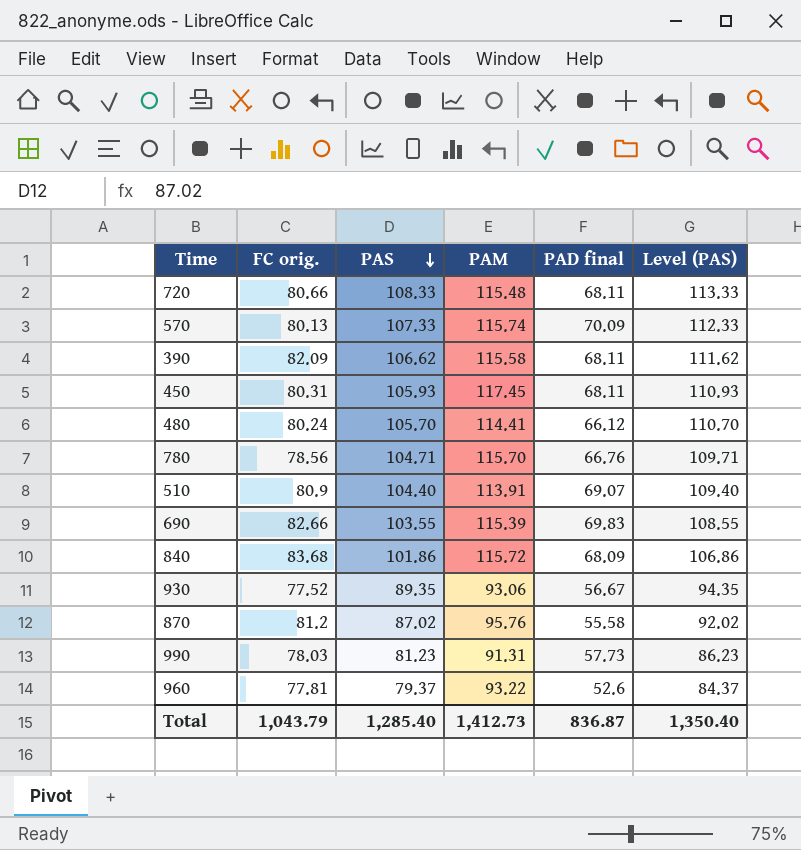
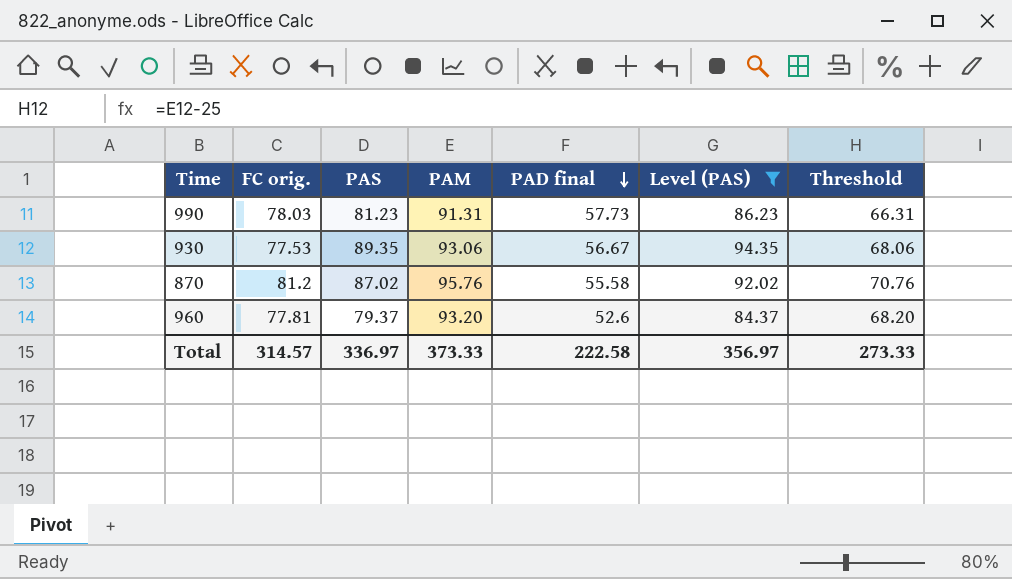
filter: none -> Level (PAS) <= 94.35
row order: PAS descending -> PAD final descending
column Threshold | formula: none -> [PAM] - 25
930 | FC orig.: 77.52 -> 77.53
960 | PAM: 93.22 -> 93.20
Total | FC orig.: 1,043.79 -> 314.57
Total | PAS: 1,285.40 -> 336.97
Total | PAM: 1,412.73 -> 373.33
Total | PAD final: 836.87 -> 222.58
Total | Level (PAS): 1,350.40 -> 356.97

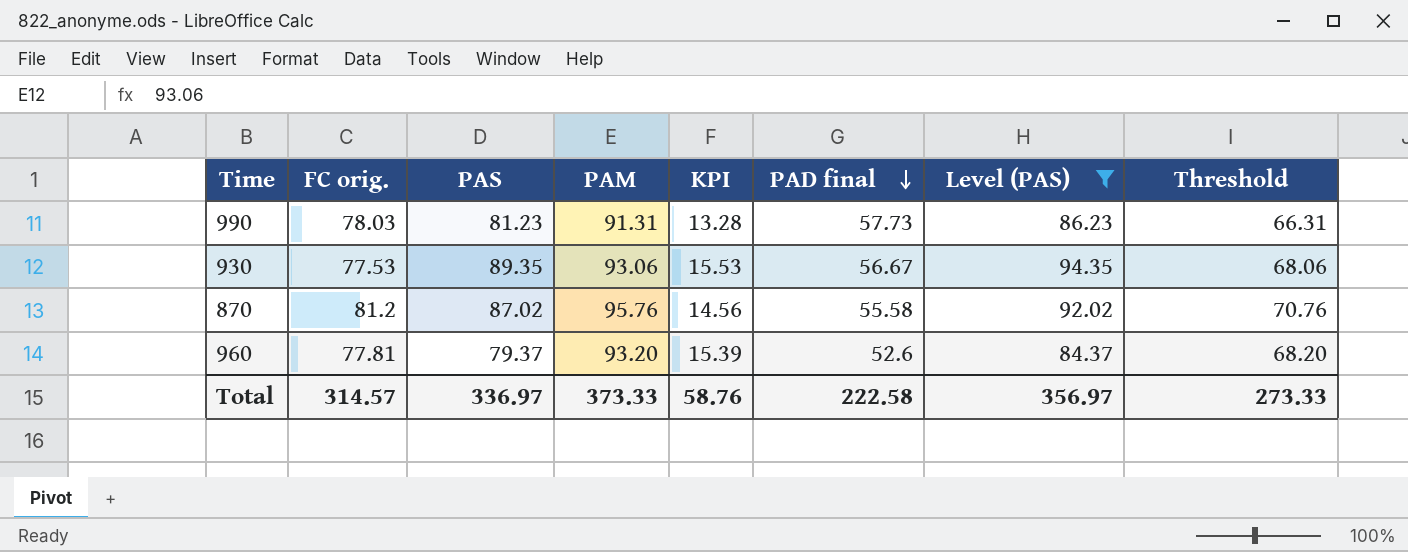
column KPI | formula: none -> [PAM] - [FC orig.]

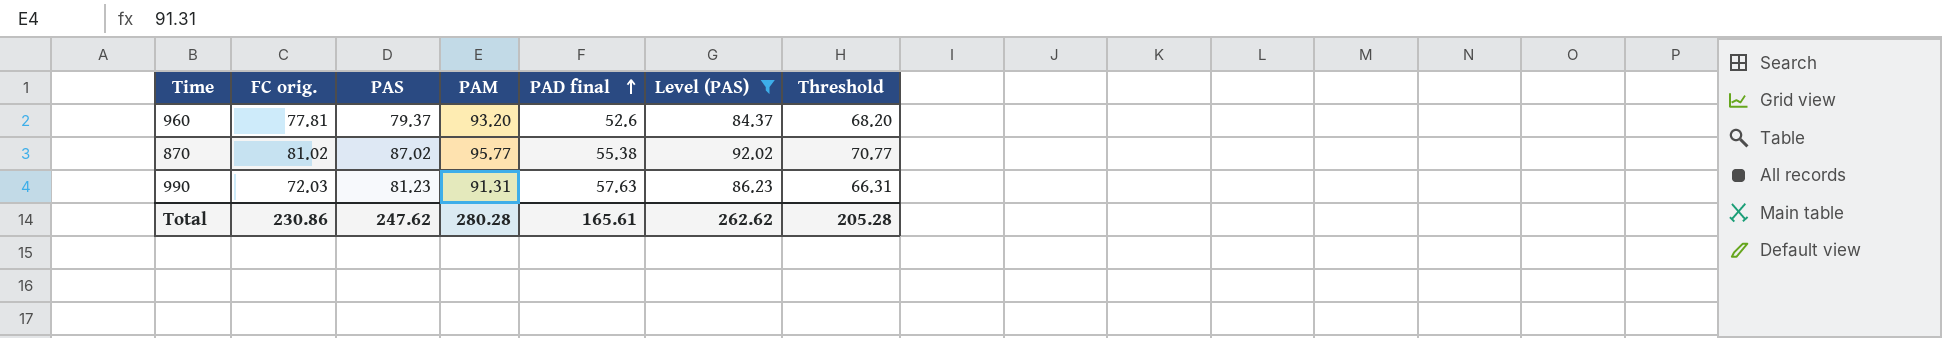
row order: PAD final descending -> PAD final ascending
column KPI | formula: [PAM] - [FC orig.] -> none
row 930: 77.53 | 89.35 | 93.06 | 15.53 | 56.67 | 94.35 | 68.06 -> none
870 | FC orig.: 81.2 -> 81.02
870 | PAM: 95.76 -> 95.77
870 | PAD final: 55.58 -> 55.38
870 | Threshold: 70.76 -> 70.77
990 | FC orig.: 78.03 -> 72.03
990 | PAD final: 57.73 -> 57.63
Total | FC orig.: 314.57 -> 230.86
Total | PAS: 336.97 -> 247.62
Total | PAM: 373.33 -> 280.28
Total | PAD final: 222.58 -> 165.61
Total | Level (PAS): 356.97 -> 262.62
Total | Threshold: 273.33 -> 205.28

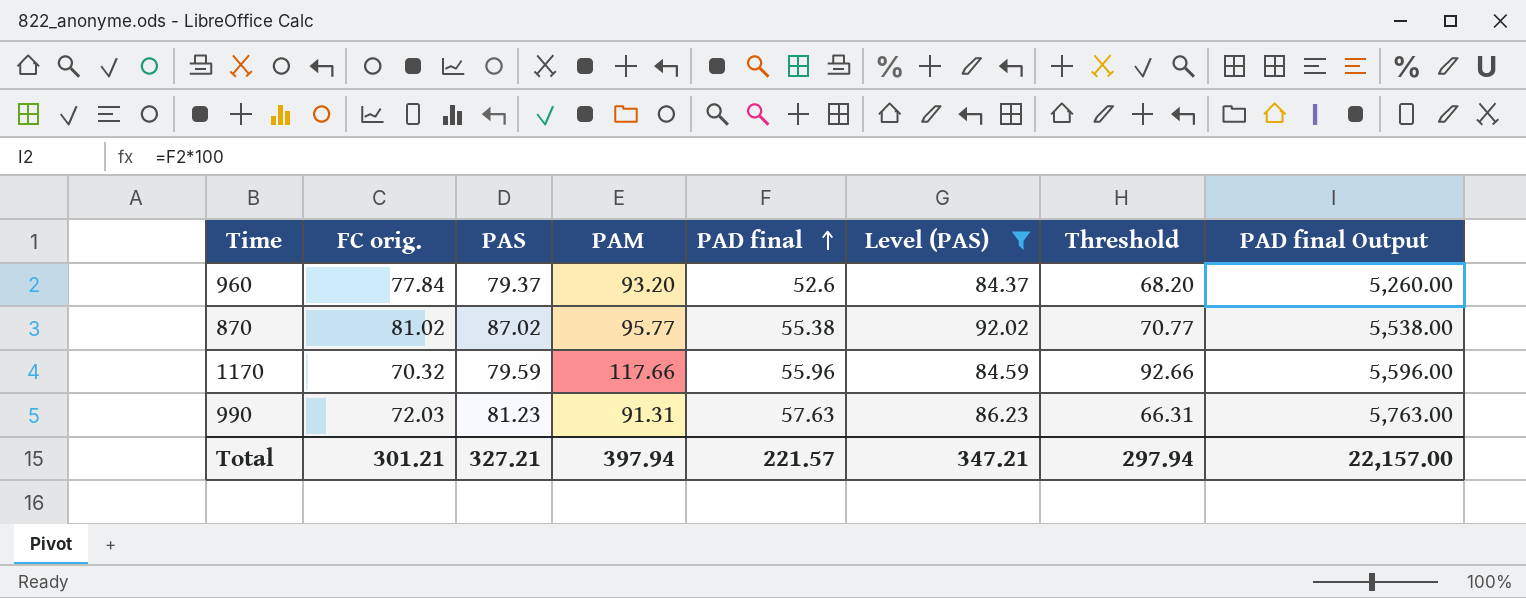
column PAD final Output | formula: none -> [PAD final] * 100
960 | FC orig.: 77.81 -> 77.84
row 1170: none -> 70.32 | 79.59 | 117.66 | 55.96 | 84.59 | 92.66 | 5,596.00
Total | FC orig.: 230.86 -> 301.21
Total | PAS: 247.62 -> 327.21
Total | PAM: 280.28 -> 397.94
Total | PAD final: 165.61 -> 221.57
Total | Level (PAS): 262.62 -> 347.21
Total | Threshold: 205.28 -> 297.94

